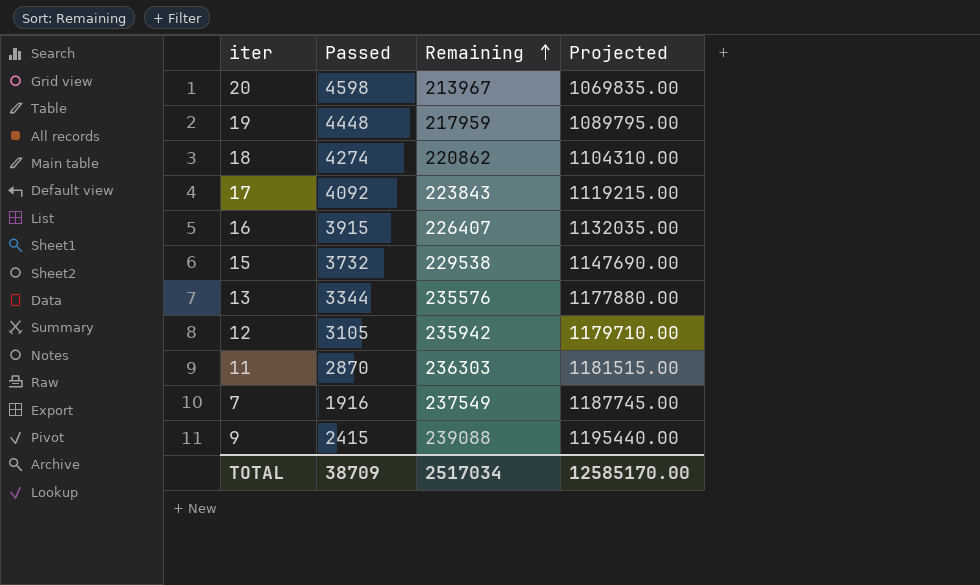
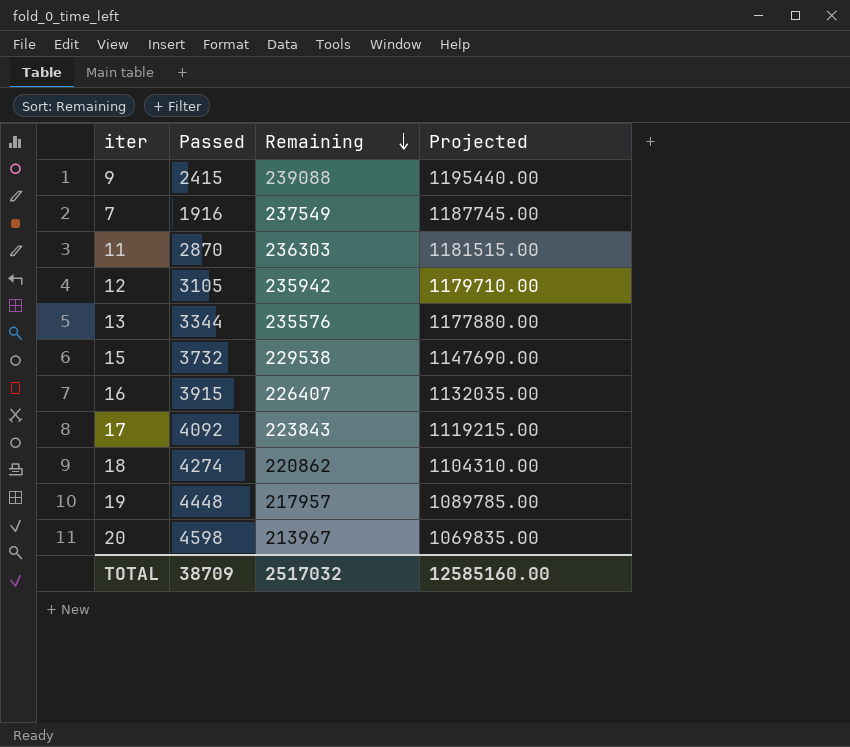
row order: Remaining ascending -> Remaining descending
19 | Remaining: 217959 -> 217957
19 | Projected: 1089795.00 -> 1089785.00
TOTAL | Remaining: 2517034 -> 2517032
TOTAL | Projected: 12585170.00 -> 12585160.00

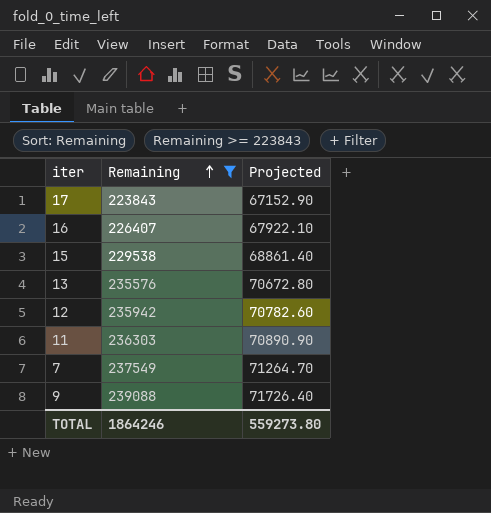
filter: none -> Remaining >= 223843
row order: Remaining descending -> Remaining ascending
column Passed | position: 2 -> none
column Projected | formula: [Remaining] * 5 -> [Remaining] * 0.3
TOTAL | Remaining: 2517032 -> 1864246
TOTAL | Projected: 12585160.00 -> 559273.80

